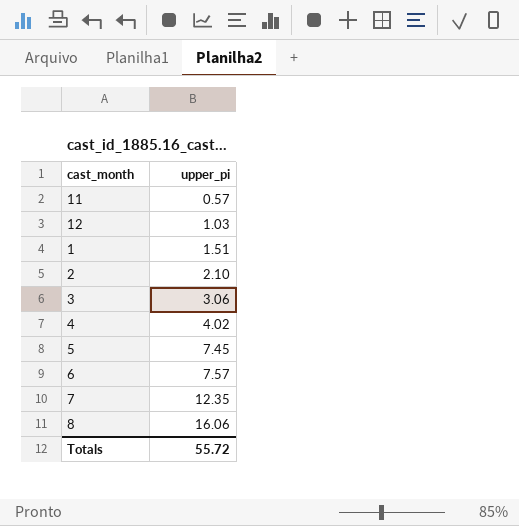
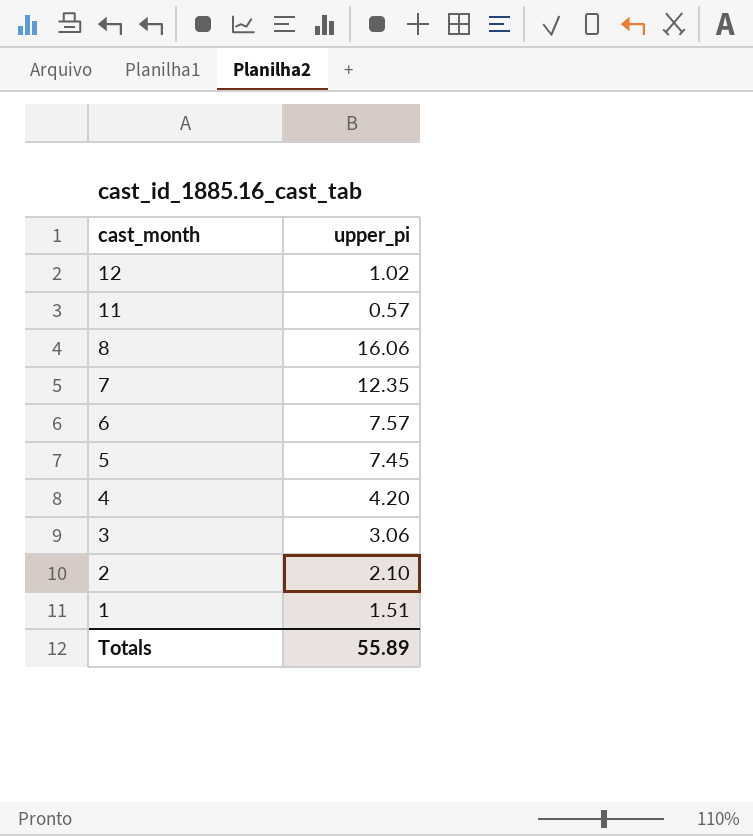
row order: upper_pi ascending -> cast_month descending
12 | upper_pi: 1.03 -> 1.02
4 | upper_pi: 4.02 -> 4.20
Totals | upper_pi: 55.72 -> 55.89

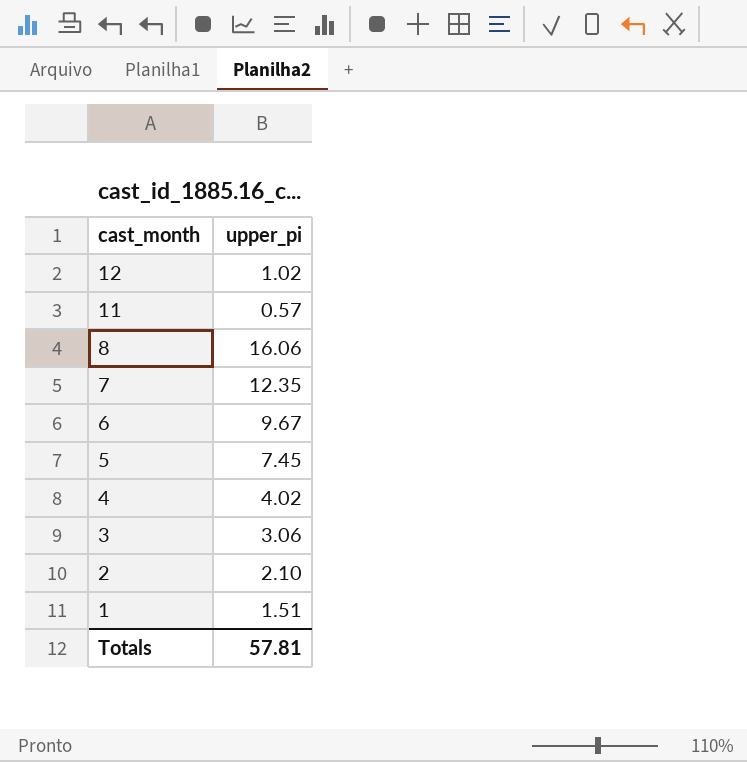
6 | upper_pi: 7.57 -> 9.67
4 | upper_pi: 4.20 -> 4.02
Totals | upper_pi: 55.89 -> 57.81

